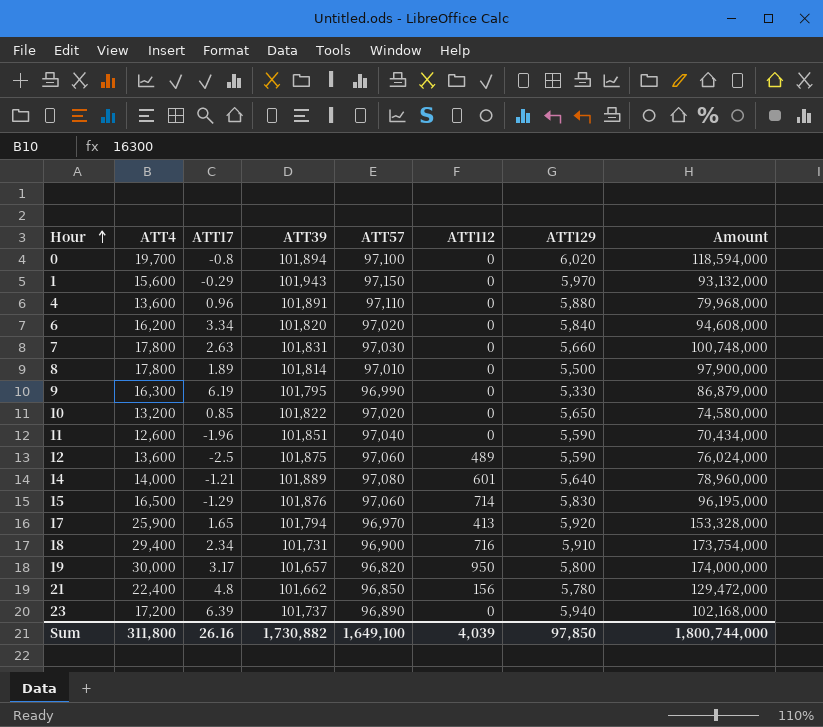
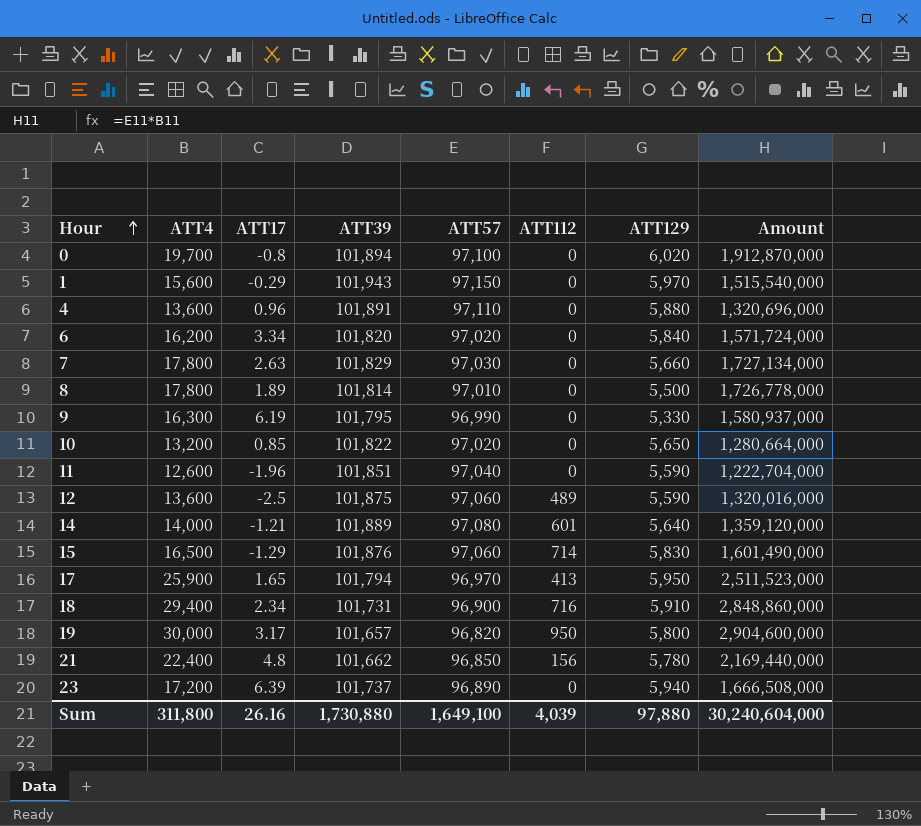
column Amount | formula: [ATT4] * [ATT129] -> [ATT4] * [ATT57]
7 | ATT39: 101,831 -> 101,829
17 | ATT129: 5,920 -> 5,950
Sum | ATT39: 1,730,882 -> 1,730,880
Sum | ATT129: 97,850 -> 97,880
Sum | Amount: 1,800,744,000 -> 30,240,604,000

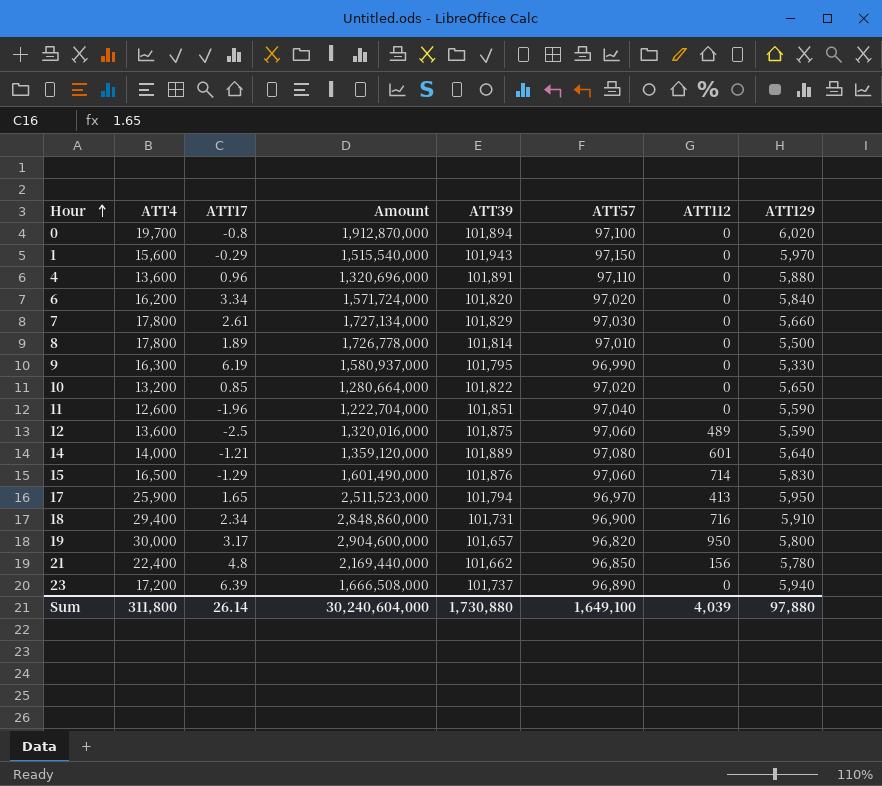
column Amount | position: 8 -> 4
7 | ATT17: 2.63 -> 2.61
Sum | ATT17: 26.16 -> 26.14

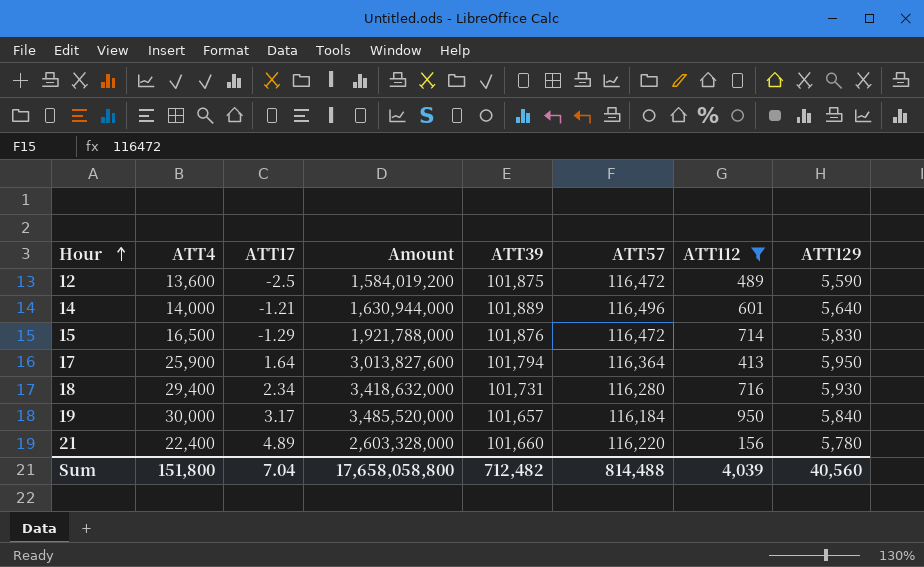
filter: none -> ATT112 != 0
12 | Amount: 1,320,016,000 -> 1,584,019,200
12 | ATT57: 97,060 -> 116,472
14 | Amount: 1,359,120,000 -> 1,630,944,000
14 | ATT57: 97,080 -> 116,496
15 | Amount: 1,601,490,000 -> 1,921,788,000
15 | ATT57: 97,060 -> 116,472
17 | ATT17: 1.65 -> 1.64
17 | Amount: 2,511,523,000 -> 3,013,827,600
17 | ATT57: 96,970 -> 116,364
18 | Amount: 2,848,860,000 -> 3,418,632,000
18 | ATT57: 96,900 -> 116,280
18 | ATT129: 5,910 -> 5,930
19 | Amount: 2,904,600,000 -> 3,485,520,000
19 | ATT57: 96,820 -> 116,184
19 | ATT129: 5,800 -> 5,840
21 | ATT17: 4.8 -> 4.89
21 | Amount: 2,169,440,000 -> 2,603,328,000
21 | ATT39: 101,662 -> 101,660
21 | ATT57: 96,850 -> 116,220
Sum | ATT4: 311,800 -> 151,800
Sum | ATT17: 26.14 -> 7.04
Sum | Amount: 30,240,604,000 -> 17,658,058,800
Sum | ATT39: 1,730,880 -> 712,482
Sum | ATT57: 1,649,100 -> 814,488
Sum | ATT129: 97,880 -> 40,560

